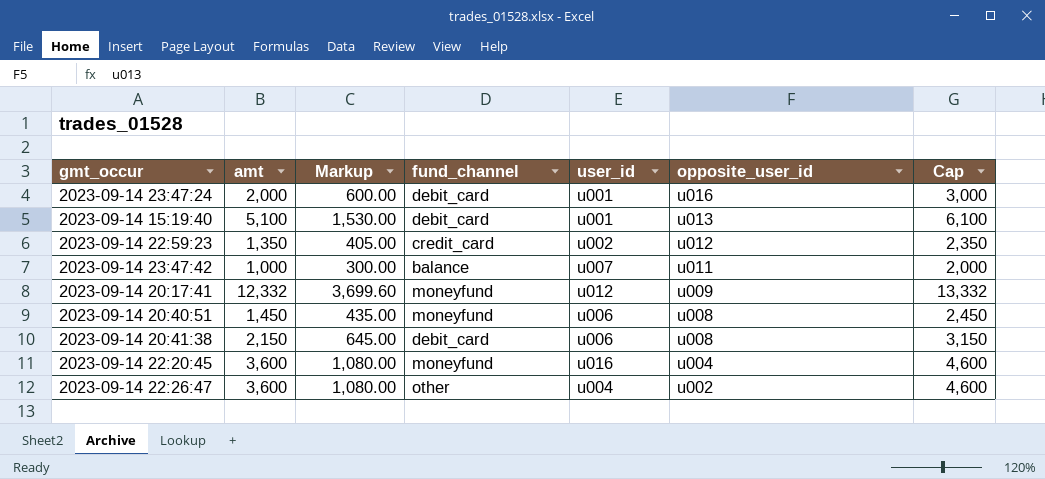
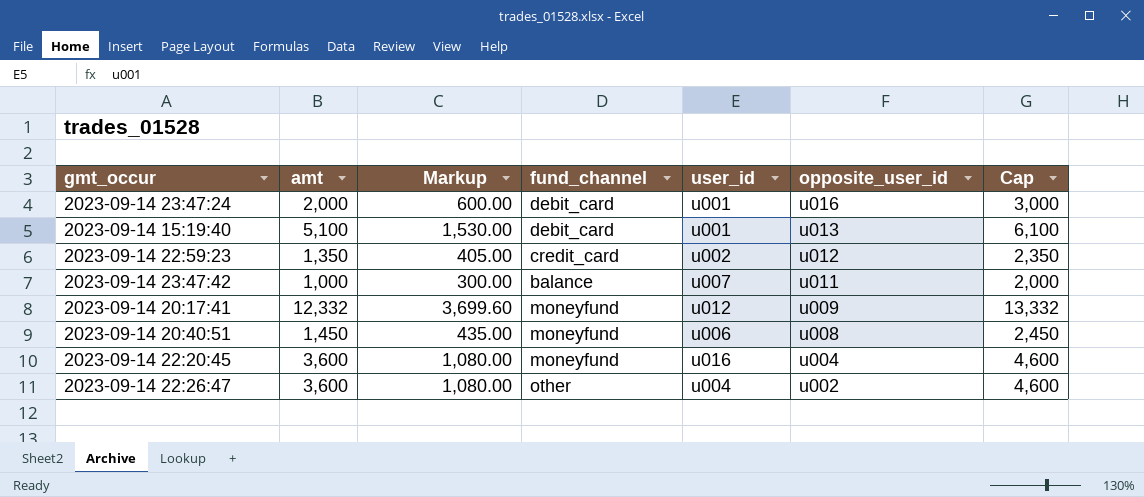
row 2023-09-14 20:41:38: 2,150 | 645.00 | debit_card | u006 | u008 | 3,150 -> none

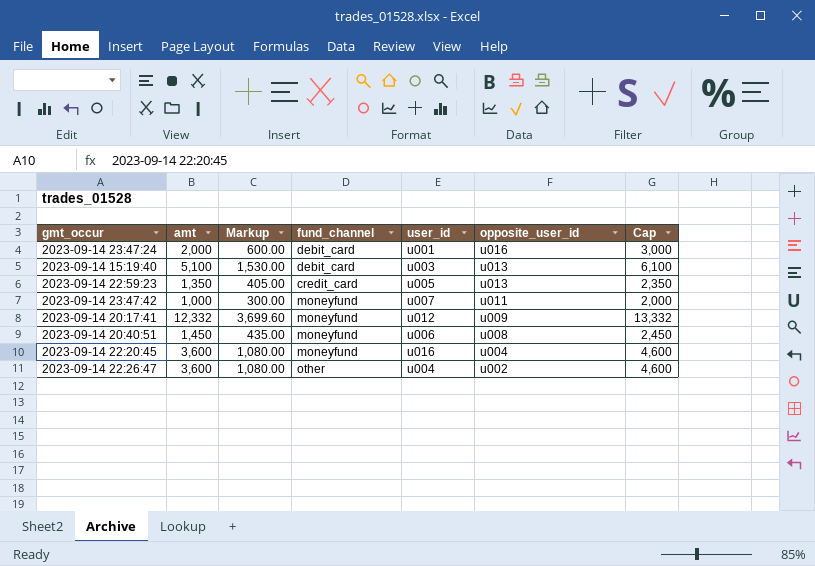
2023-09-14 15:19:40 | user_id: u001 -> u003
2023-09-14 22:59:23 | user_id: u002 -> u005
2023-09-14 22:59:23 | opposite_user_id: u012 -> u013
2023-09-14 23:47:42 | fund_channel: balance -> moneyfund

